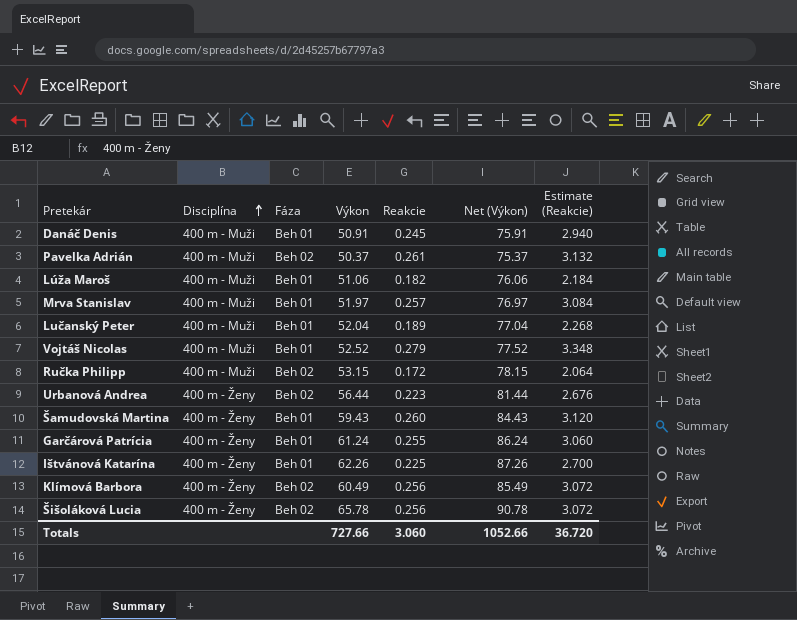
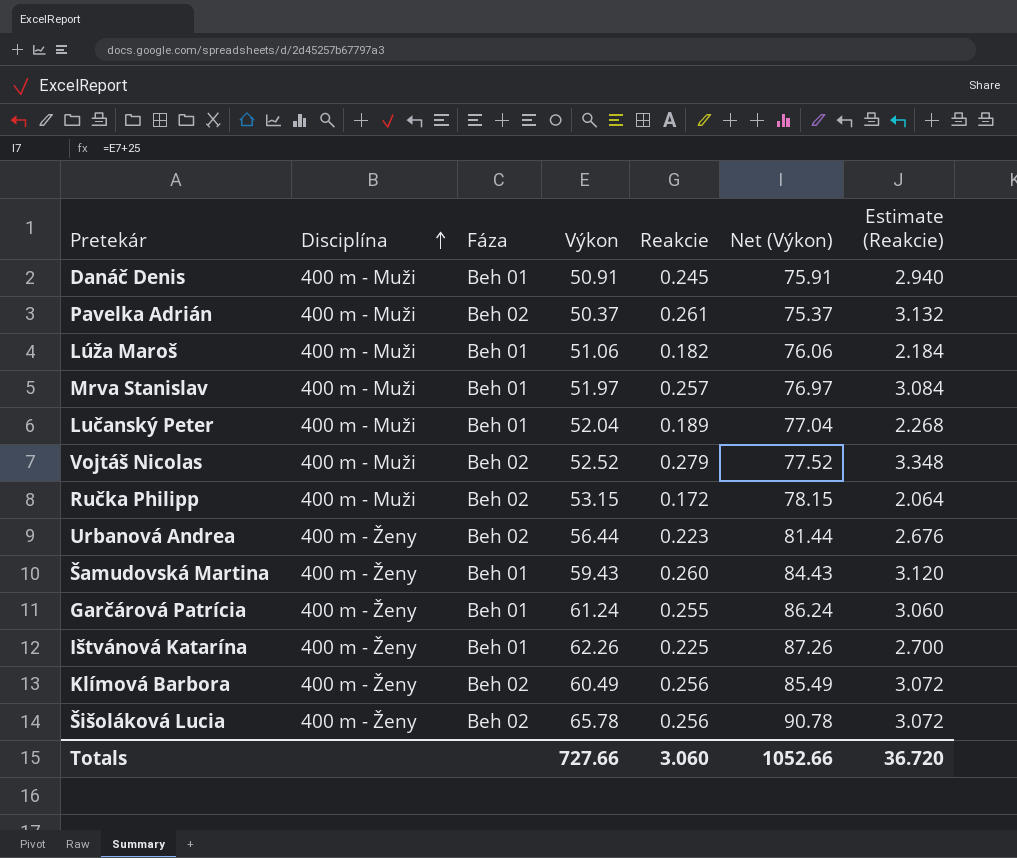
Vojtáš Nicolas | Fáza: Beh 01 -> Beh 02

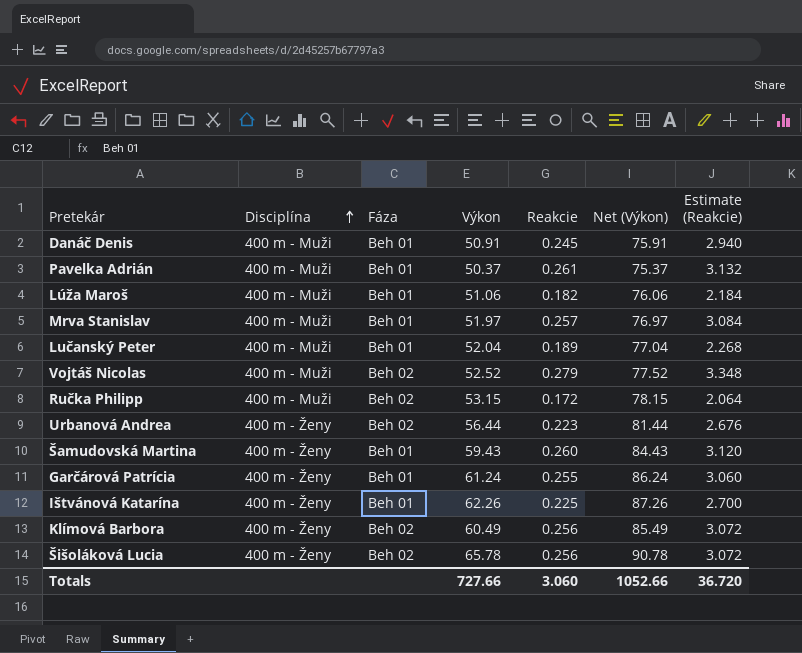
Pavelka Adrián | Fáza: Beh 02 -> Beh 01

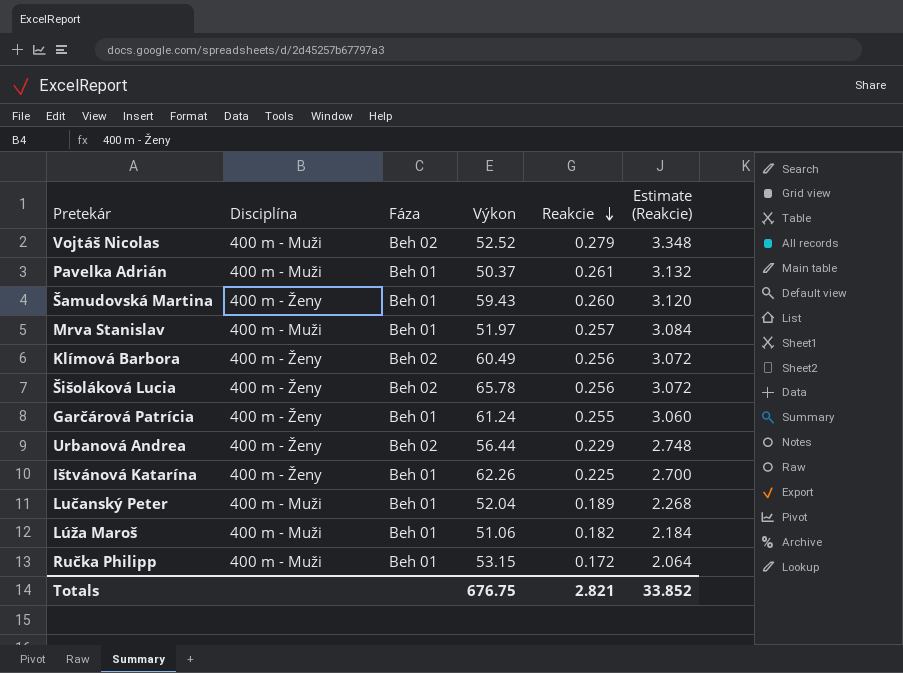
row order: Disciplína ascending -> Reakcie descending
column Net (Výkon) | formula: [Výkon] + 25 -> none
row Danáč Denis: 400 m - Muži | Beh 01 | 50.91 | 0.245 | 75.91 | 2.940 -> none
Urbanová Andrea | Reakcie: 0.223 -> 0.229
Urbanová Andrea | Estimate (Reakcie): 2.676 -> 2.748
Ručka Philipp | Fáza: Beh 02 -> Beh 01
Totals | Výkon: 727.66 -> 676.75
Totals | Reakcie: 3.060 -> 2.821
Totals | Estimate (Reakcie): 36.720 -> 33.852

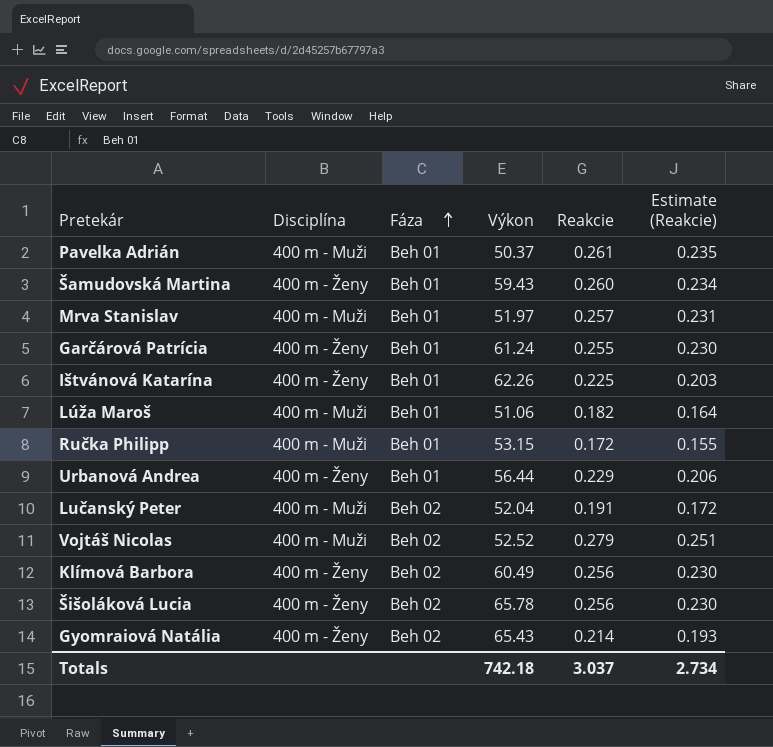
row order: Reakcie descending -> Fáza ascending
column Estimate (Reakcie) | formula: [Reakcie] * 12 -> [Reakcie] * 0.9
Urbanová Andrea | Fáza: Beh 02 -> Beh 01
Lučanský Peter | Fáza: Beh 01 -> Beh 02
Lučanský Peter | Reakcie: 0.189 -> 0.191
row Gyomraiová Natália: none -> 400 m - Ženy | Beh 02 | 65.43 | 0.214 | 0.193
Totals | Výkon: 676.75 -> 742.18
Totals | Reakcie: 2.821 -> 3.037
Totals | Estimate (Reakcie): 33.852 -> 2.734

